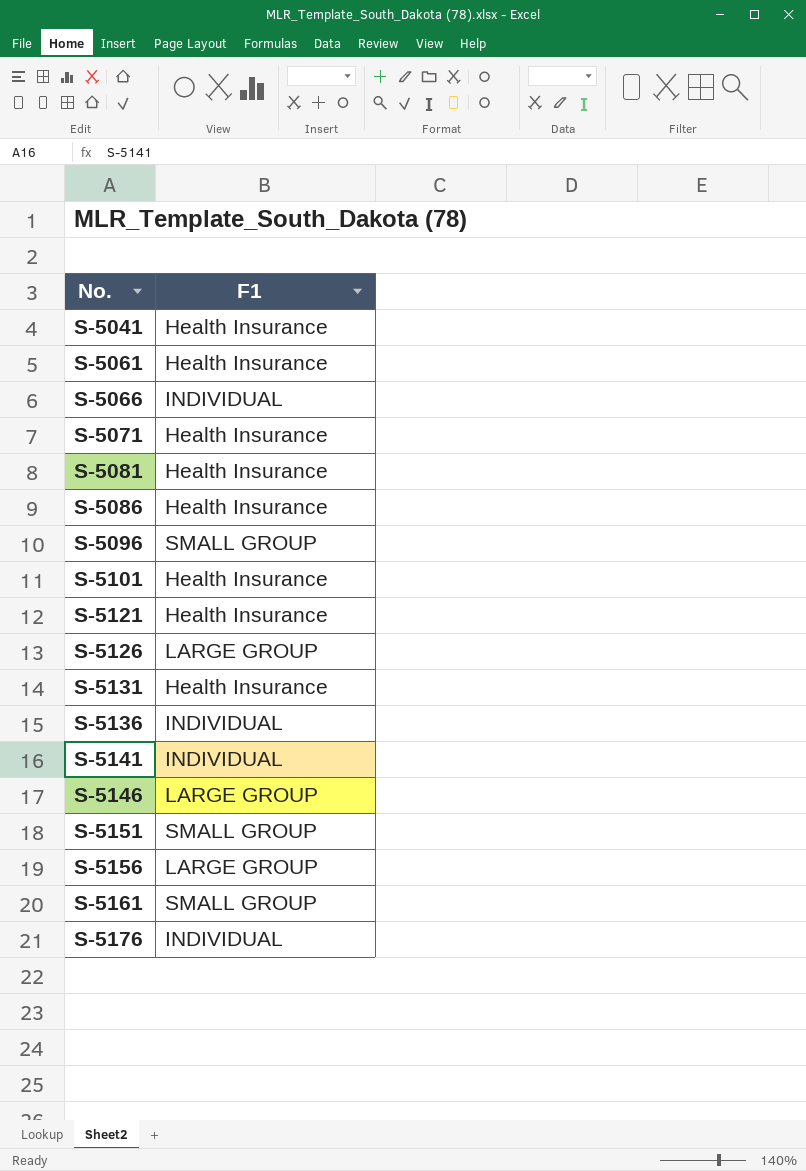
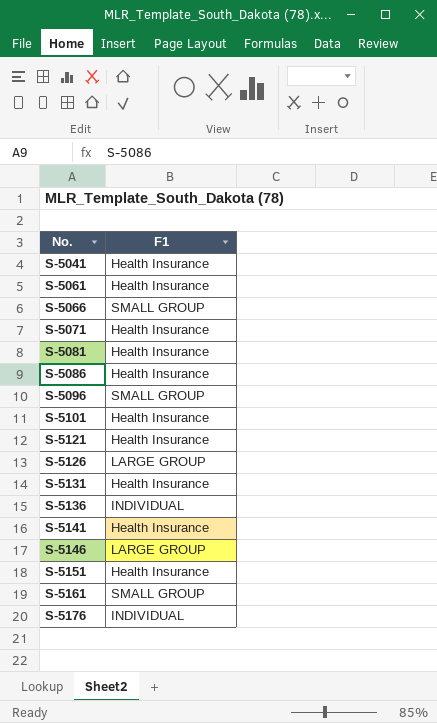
row S-5156: LARGE GROUP -> none
S-5066 | F1: INDIVIDUAL -> SMALL GROUP
S-5141 | F1: INDIVIDUAL -> Health Insurance
S-5151 | F1: SMALL GROUP -> Health Insurance

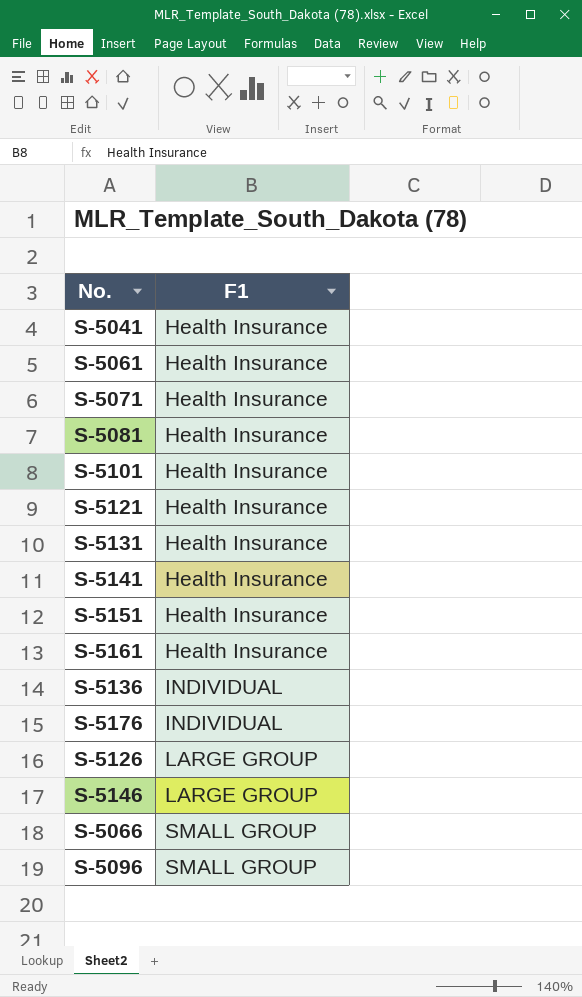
row order: No. ascending -> F1 ascending
row S-5086: Health Insurance -> none
S-5161 | F1: SMALL GROUP -> Health Insurance

